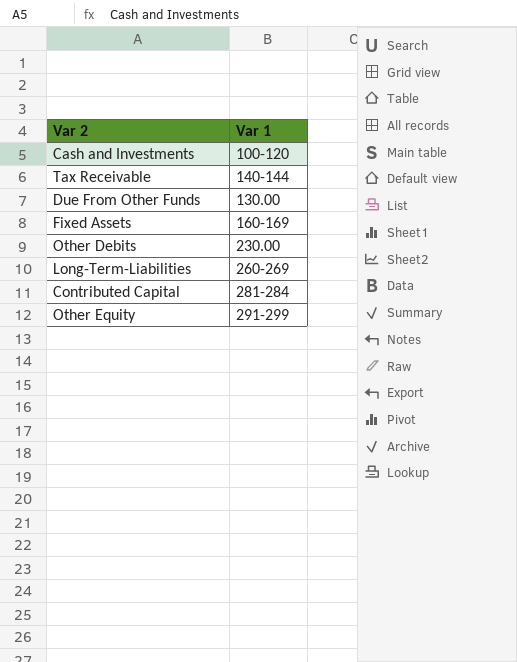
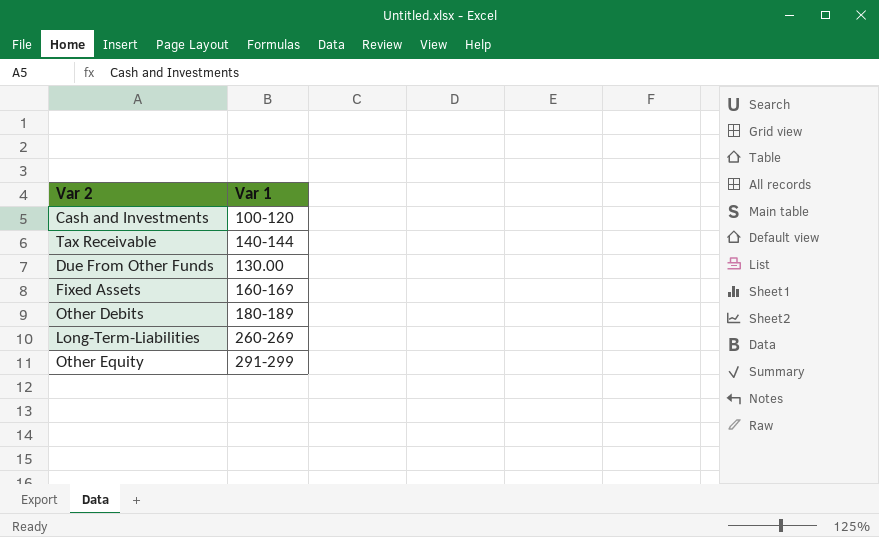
row Contributed Capital: 281-284 -> none
Other Debits | Var 1: 230.00 -> 180-189

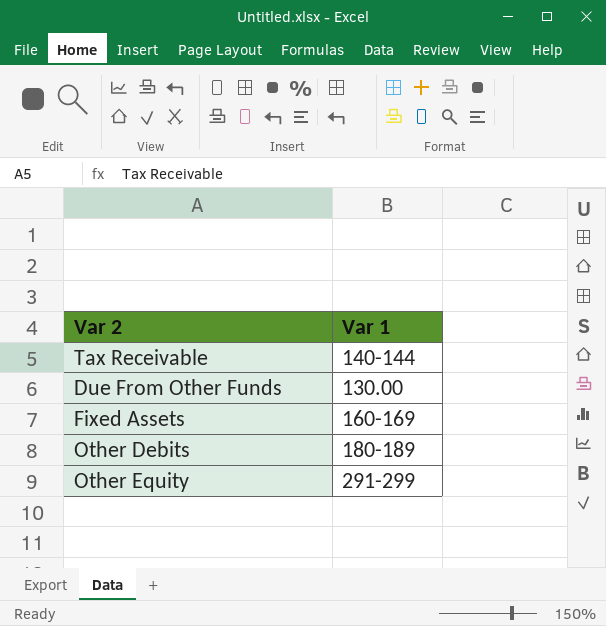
row Cash and Investments: 100-120 -> none
row Long-Term-Liabilities: 260-269 -> none

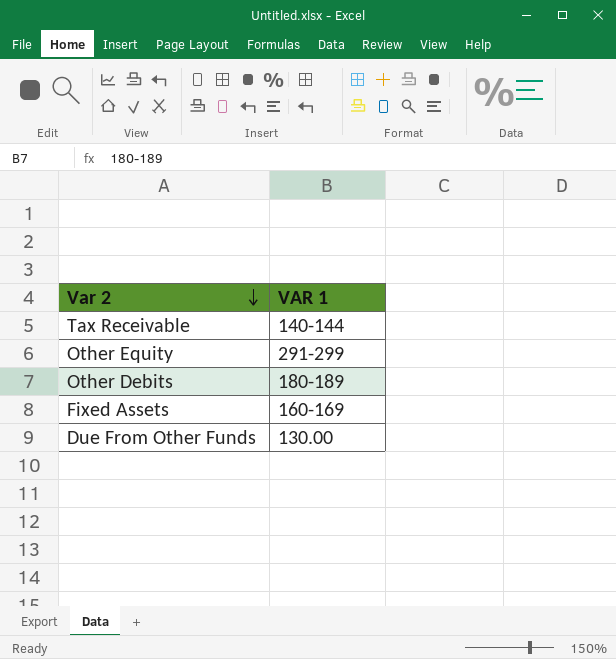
row order: none -> Var 2 descending
column name: Var 1 -> VAR 1

